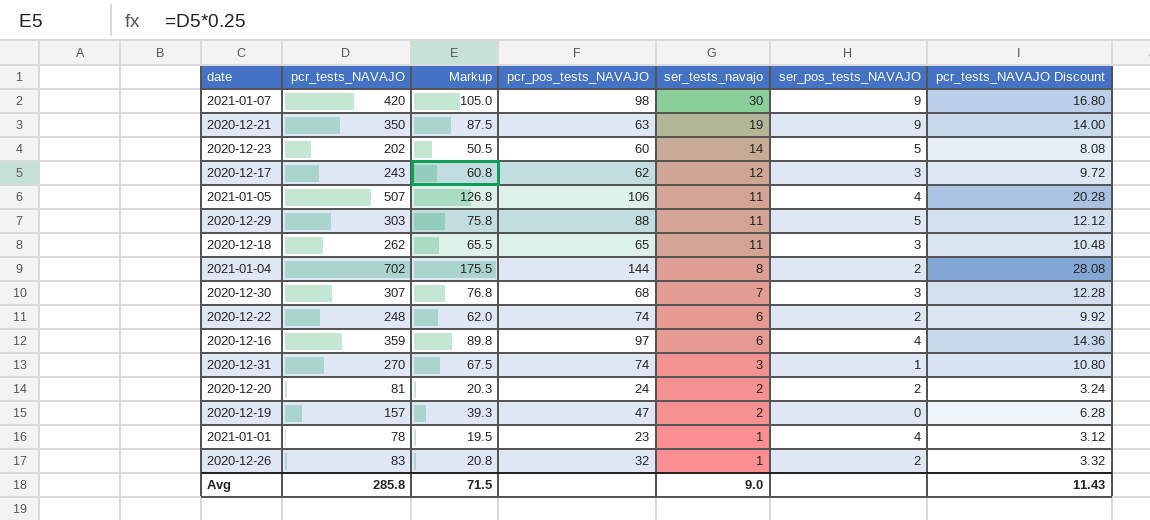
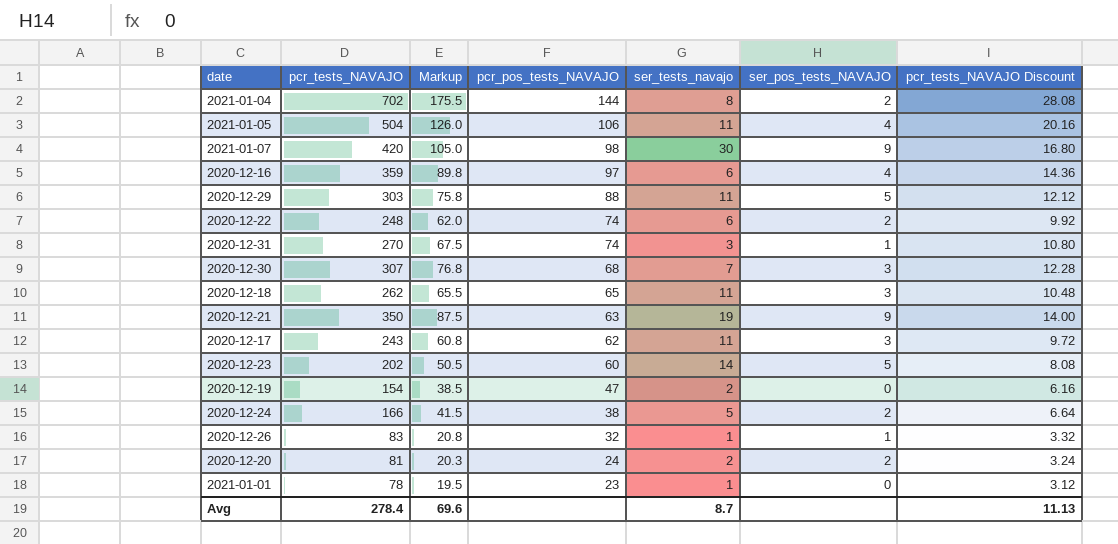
row order: ser_tests_navajo descending -> pcr_pos_tests_NAVAJO descending
2021-01-05 | pcr_tests_NAVAJO: 507 -> 504
2021-01-05 | Markup: 126.8 -> 126.0
2021-01-05 | pcr_tests_NAVAJO Discount: 20.28 -> 20.16
2020-12-17 | ser_tests_navajo: 12 -> 11
2020-12-19 | pcr_tests_NAVAJO: 157 -> 154
2020-12-19 | Markup: 39.3 -> 38.5
2020-12-19 | pcr_tests_NAVAJO Discount: 6.28 -> 6.16
row 2020-12-24: none -> 166 | 41.5 | 38 | 5 | 2 | 6.64
2020-12-26 | ser_pos_tests_NAVAJO: 2 -> 1
2021-01-01 | ser_pos_tests_NAVAJO: 4 -> 0
Avg | pcr_tests_NAVAJO: 285.8 -> 278.4
Avg | Markup: 71.5 -> 69.6
Avg | ser_tests_navajo: 9.0 -> 8.7
Avg | pcr_tests_NAVAJO Discount: 11.43 -> 11.13

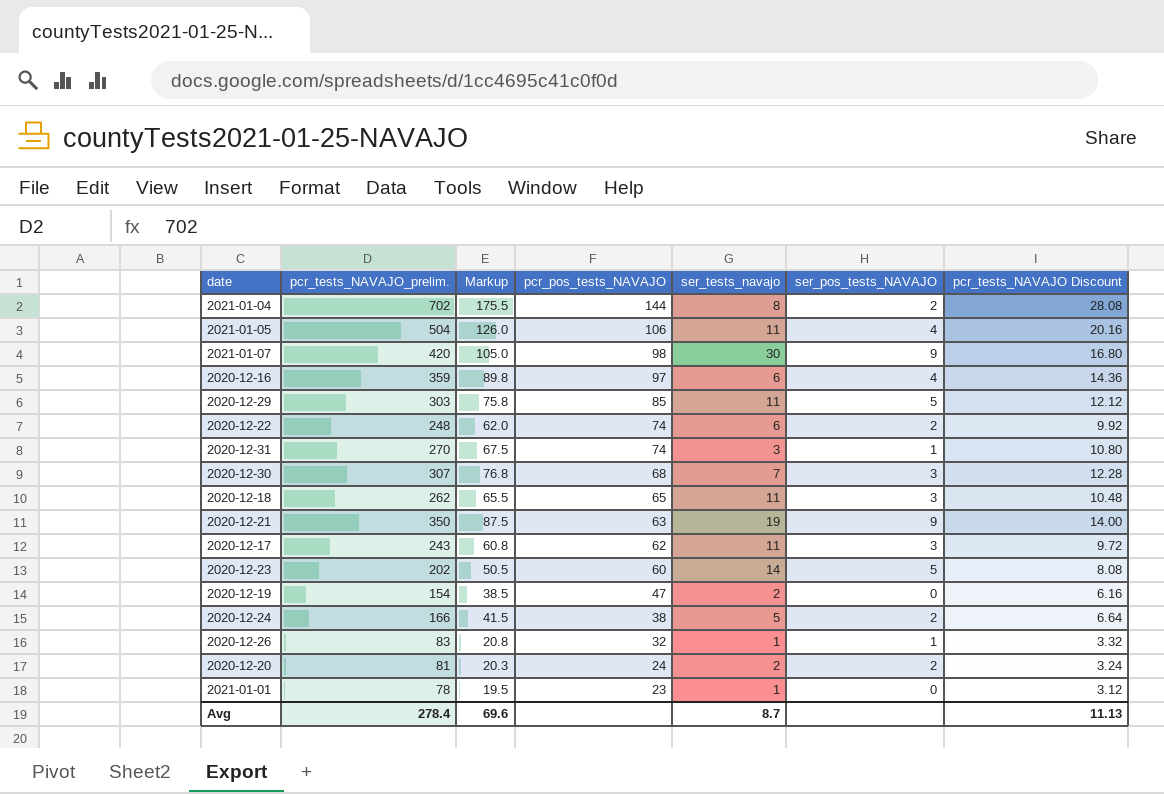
column name: pcr_tests_NAVAJO -> pcr_tests_NAVAJO_prelim.
2020-12-29 | pcr_pos_tests_NAVAJO: 88 -> 85

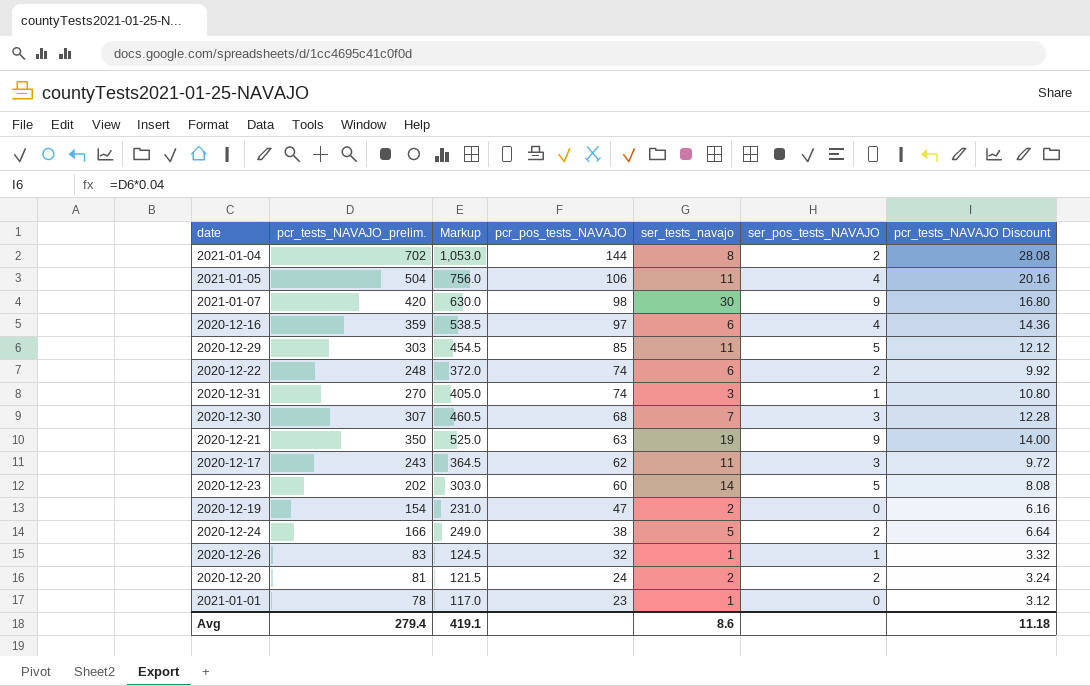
column Markup | formula: [pcr_tests_NAVAJO_prelim.] * 0.25 -> [pcr_tests_NAVAJO_prelim.] * 1.5
row 2020-12-18: 262 | 65.5 | 65 | 11 | 3 | 10.48 -> none
Avg | pcr_tests_NAVAJO_prelim.: 278.4 -> 279.4
Avg | Markup: 69.6 -> 419.1
Avg | ser_tests_navajo: 8.7 -> 8.6
Avg | pcr_tests_NAVAJO Discount: 11.13 -> 11.18

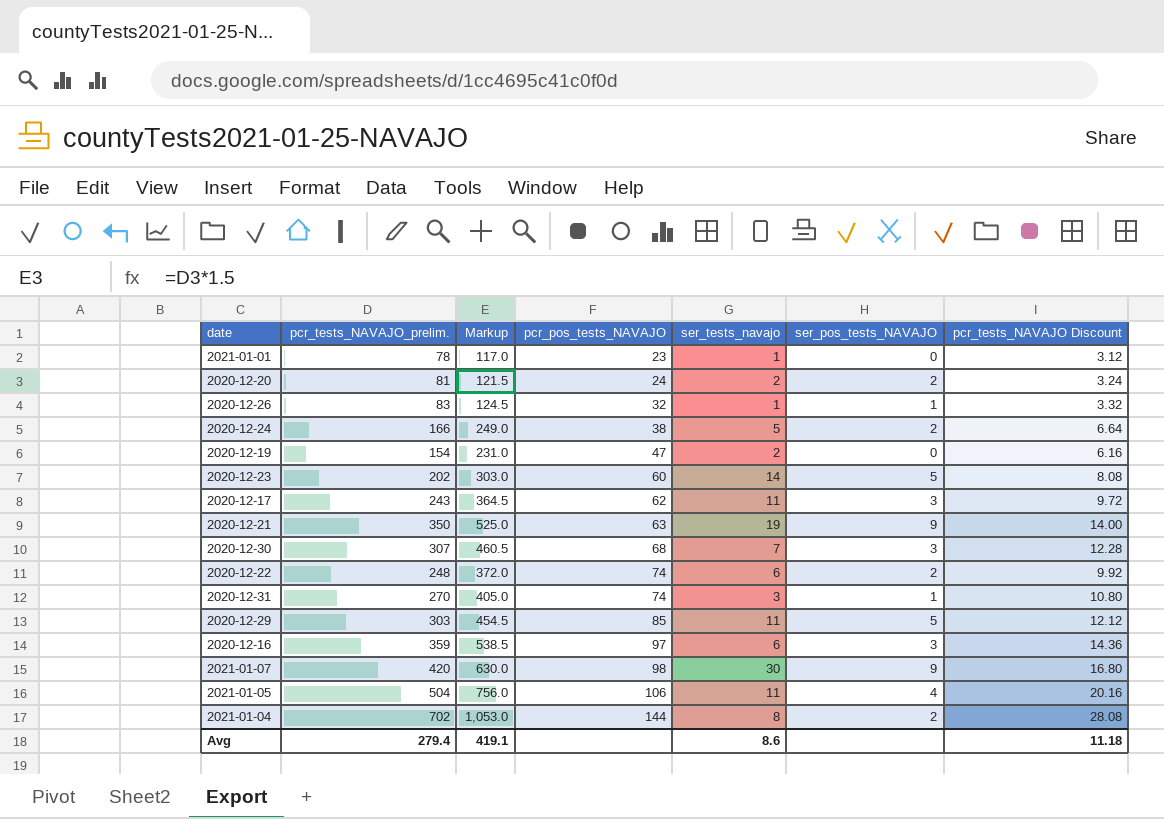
row order: pcr_pos_tests_NAVAJO descending -> pcr_pos_tests_NAVAJO ascending
2020-12-16 | ser_pos_tests_NAVAJO: 4 -> 3

